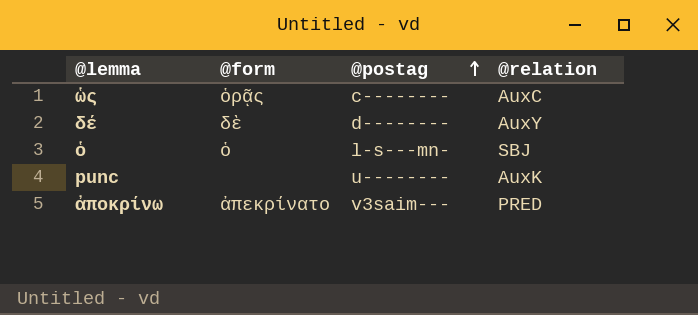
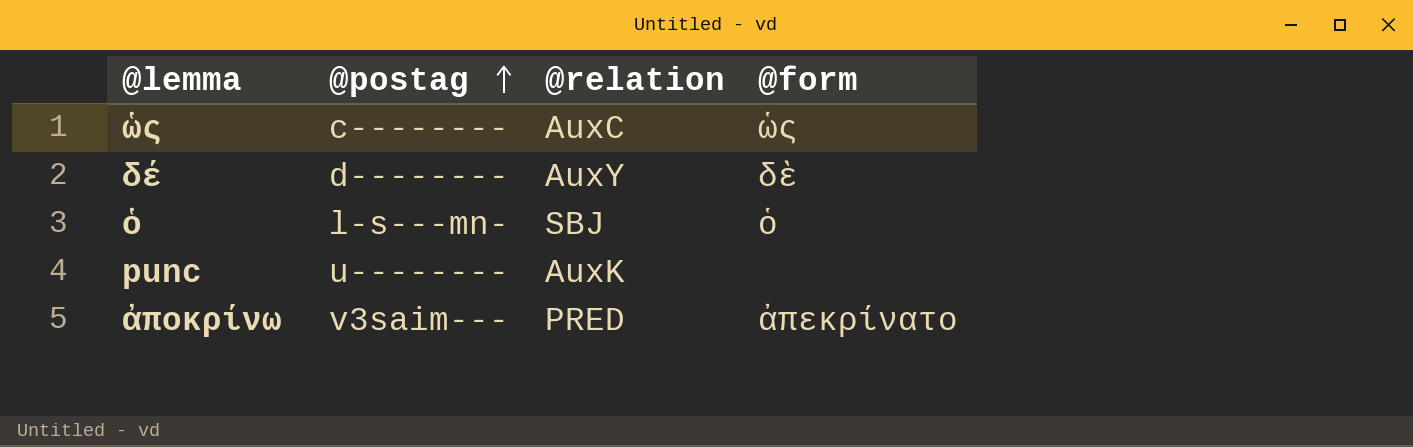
column @form | position: 2 -> 4
ὡς | @form: ὁρᾷς -> ὡς

